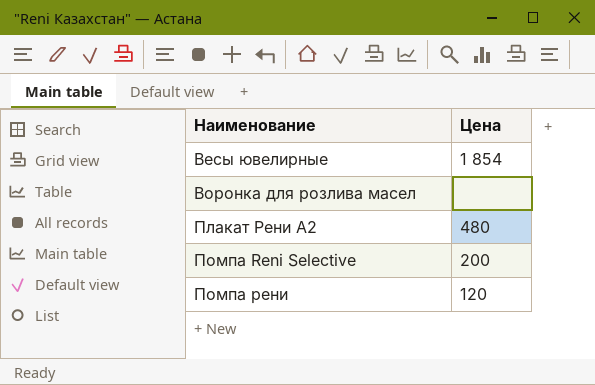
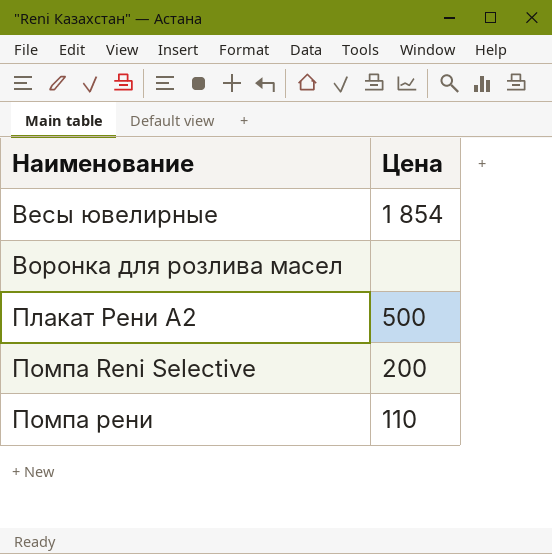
Плакат Рени А2 | Цена: 480 -> 500
Помпа рени | Цена: 120 -> 110

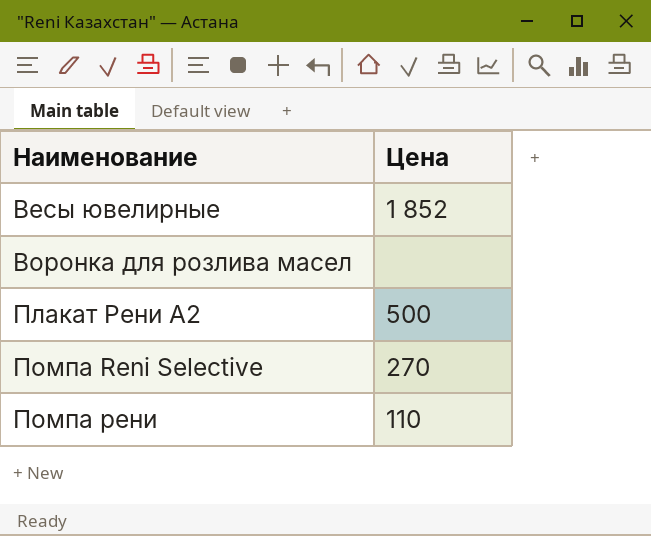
Весы ювелирные | Цена: 1 854 -> 1 852
Помпа Reni Selective | Цена: 200 -> 270

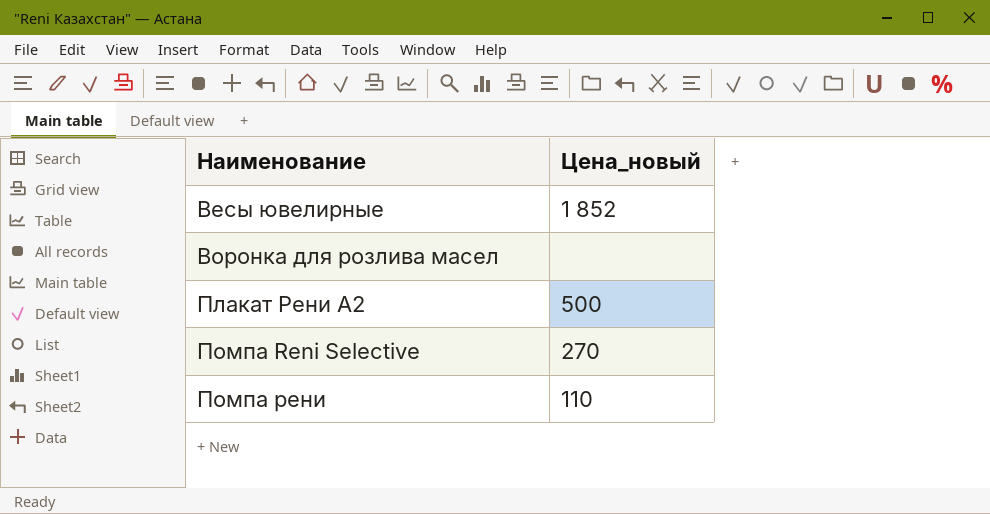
column name: Цена -> Цена_новый

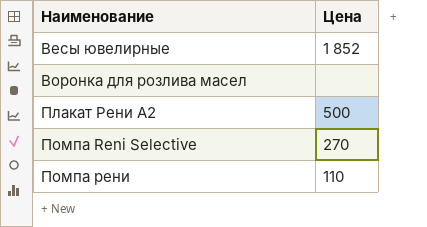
column name: Цена_новый -> Цена

